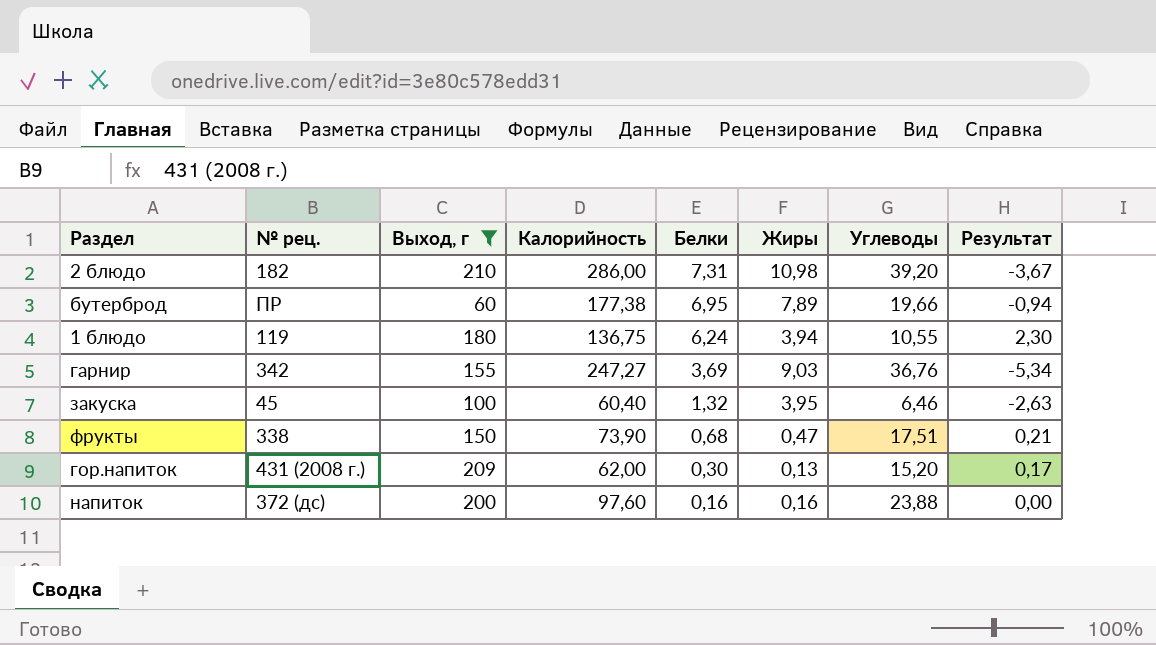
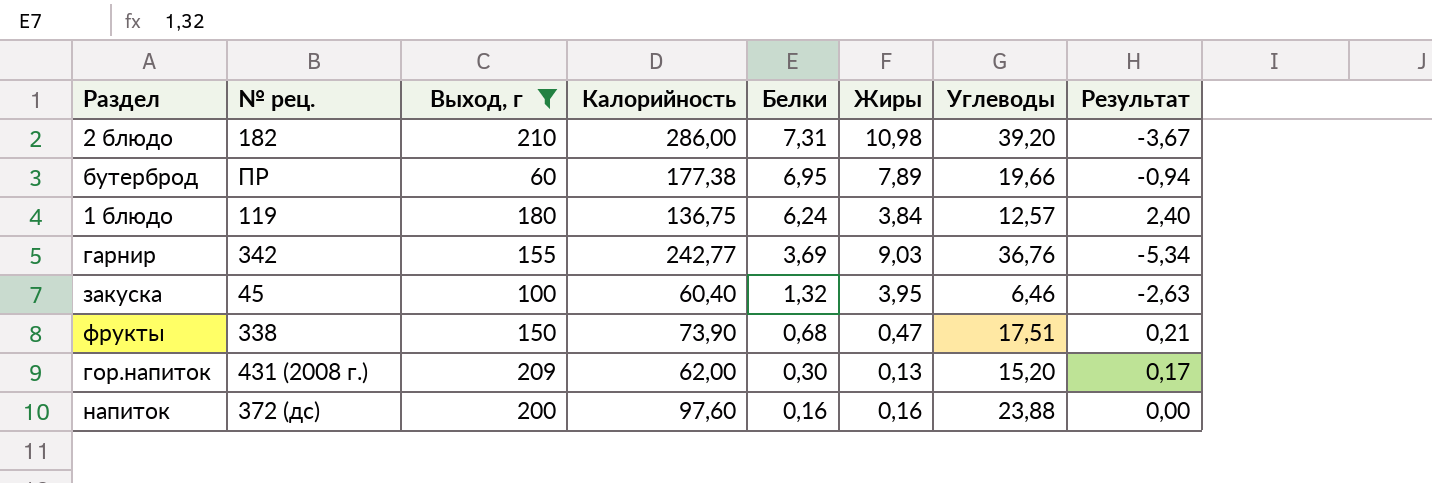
1 блюдо | Жиры: 3,94 -> 3,84
1 блюдо | Углеводы: 10,55 -> 12,57
1 блюдо | Результат: 2,30 -> 2,40
гарнир | Калорийность: 247,27 -> 242,77

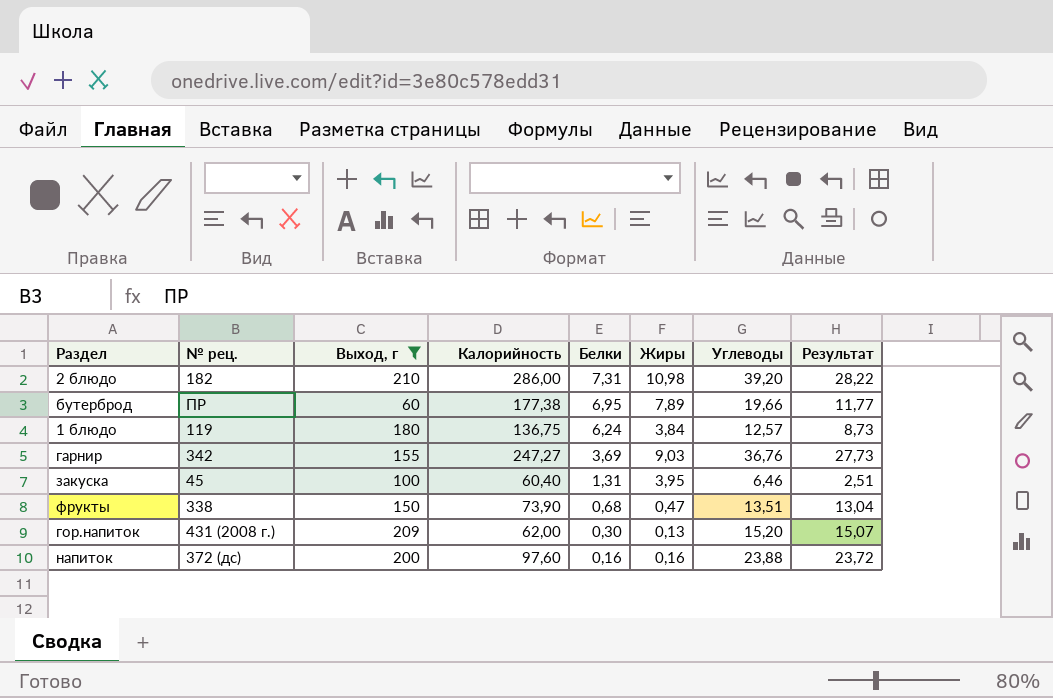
column Результат | formula: [Белки] - [Жиры] -> [Углеводы] - [Жиры]
гарнир | Калорийность: 242,77 -> 247,27
закуска | Белки: 1,32 -> 1,31
фрукты | Углеводы: 17,51 -> 13,51

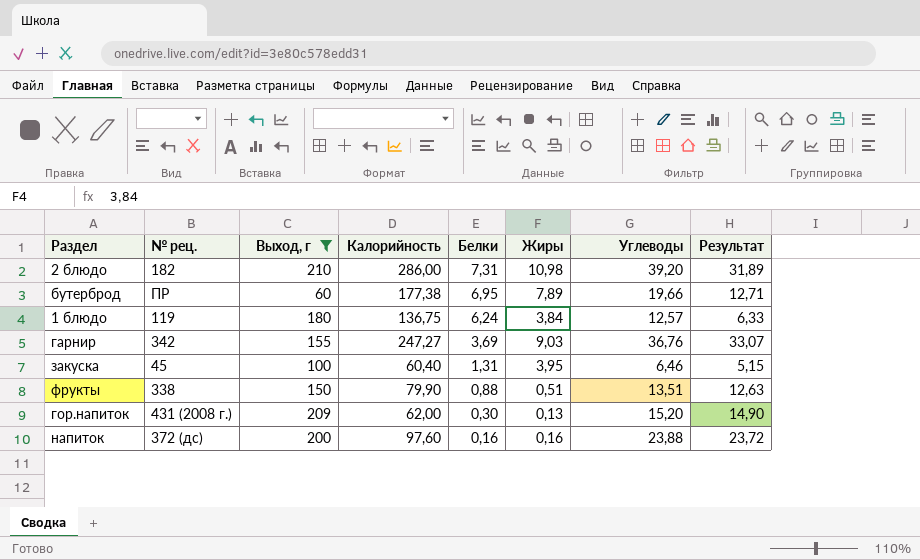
column Результат | formula: [Углеводы] - [Жиры] -> [Углеводы] - [Белки]
фрукты | Калорийность: 73,90 -> 79,90
фрукты | Белки: 0,68 -> 0,88
фрукты | Жиры: 0,47 -> 0,51

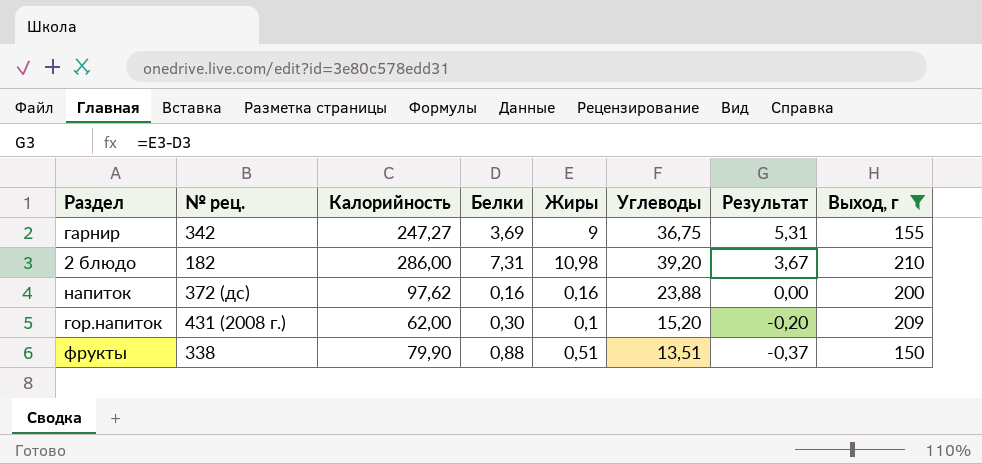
row order: Белки descending -> Результат descending
column Результат | formula: [Углеводы] - [Белки] -> [Жиры] - [Белки]
column Выход, г | position: 3 -> 8
row бутерброд: ПР | 60 | 177,38 | 6,95 | 7,89 | 19,66 | 12,71 -> none
row 1 блюдо: 119 | 180 | 136,75 | 6,24 | 3,84 | 12,57 | 6,33 -> none
row закуска: 45 | 100 | 60,40 | 1,31 | 3,95 | 6,46 | 5,15 -> none
гарнир | Жиры: 9,03 -> 9
гарнир | Углеводы: 36,76 -> 36,75
напиток | Калорийность: 97,60 -> 97,62
гор.напиток | Жиры: 0,13 -> 0,1

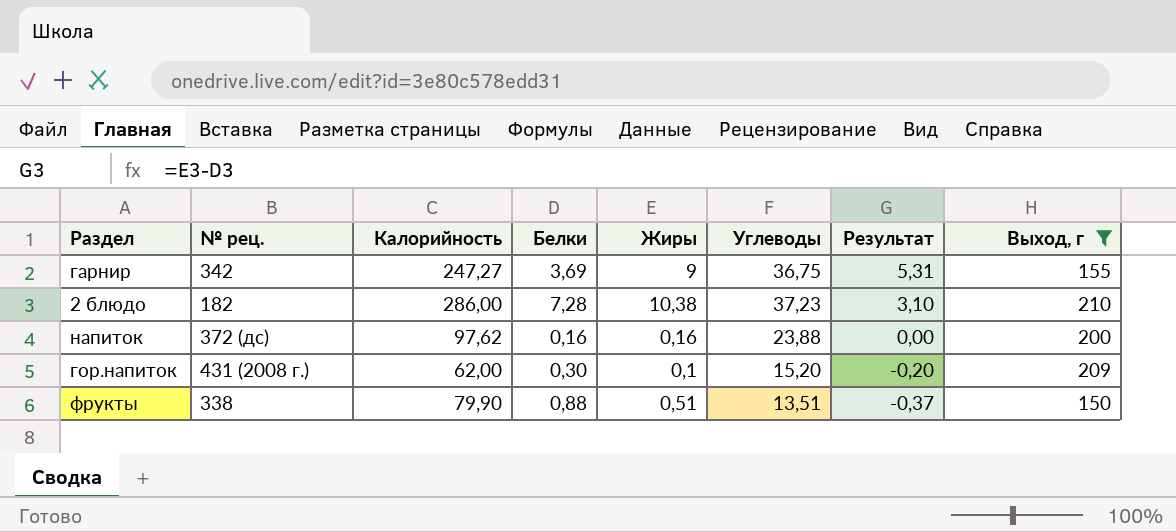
2 блюдо | Белки: 7,31 -> 7,28
2 блюдо | Жиры: 10,98 -> 10,38
2 блюдо | Углеводы: 39,20 -> 37,23
2 блюдо | Результат: 3,67 -> 3,10

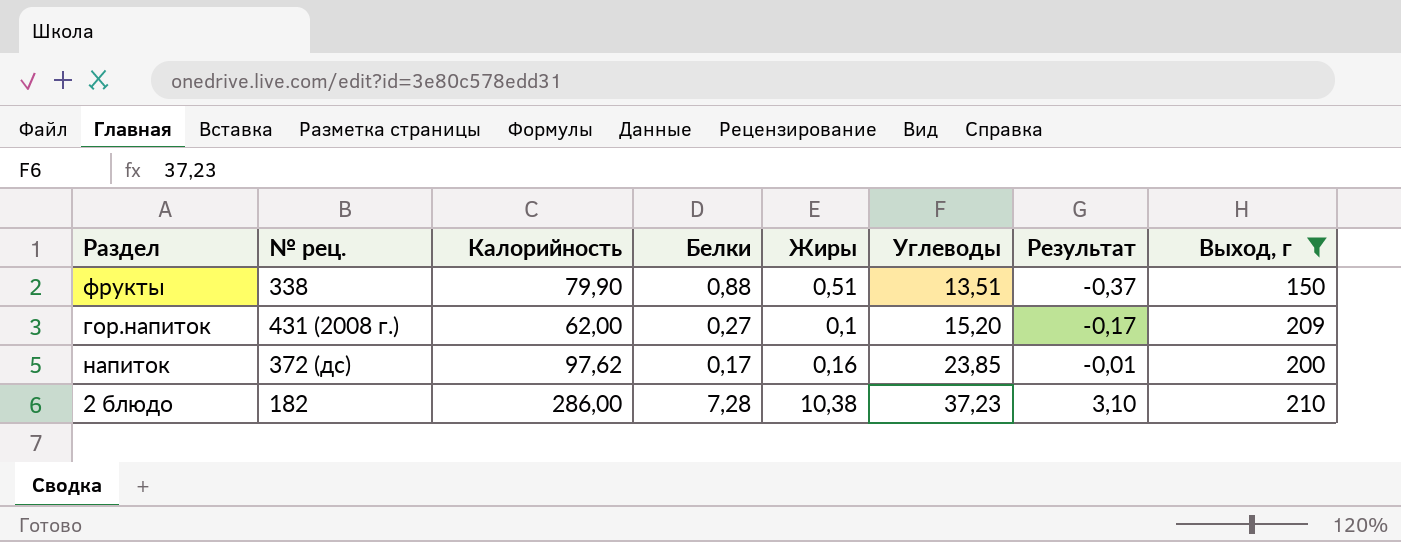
row order: Результат descending -> Углеводы ascending
row гарнир: 342 | 247,27 | 3,69 | 9 | 36,75 | 5,31 | 155 -> none
гор.напиток | Белки: 0,30 -> 0,27
гор.напиток | Результат: -0,20 -> -0,17
напиток | Белки: 0,16 -> 0,17
напиток | Углеводы: 23,88 -> 23,85
напиток | Результат: 0,00 -> -0,01

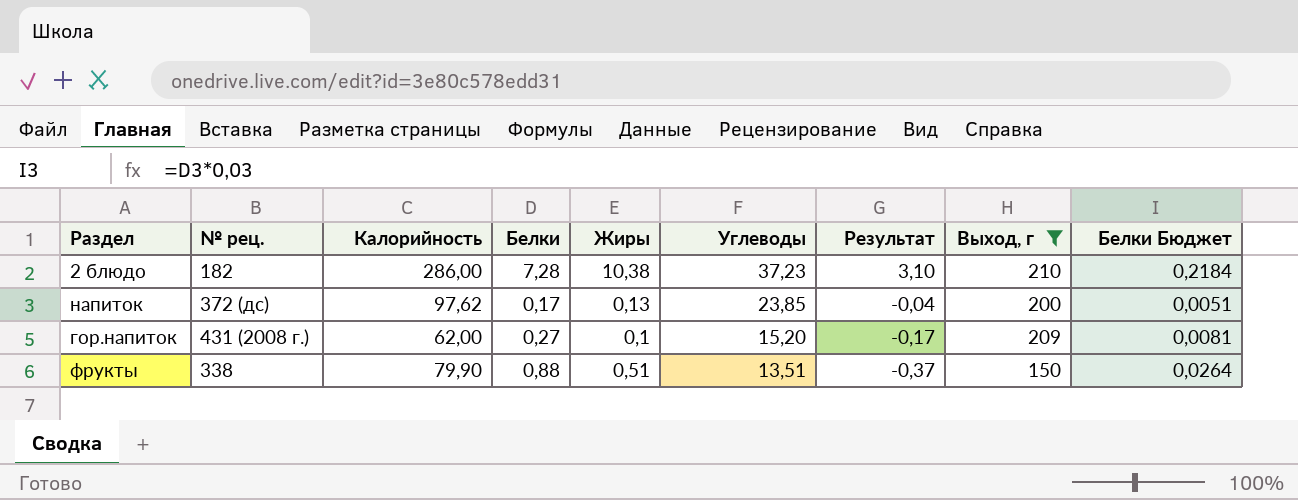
row order: Углеводы ascending -> Углеводы descending
column Белки Бюджет | formula: none -> [Белки] * 0,03
напиток | Жиры: 0,16 -> 0,13
напиток | Результат: -0,01 -> -0,04

